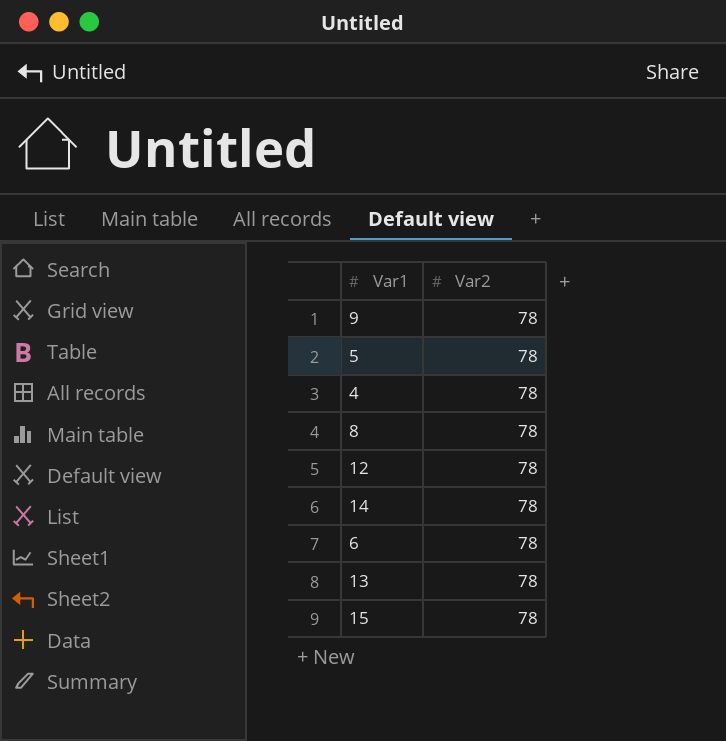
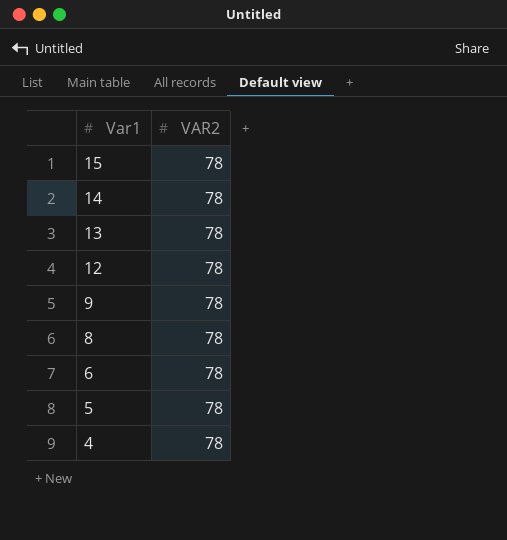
row order: none -> Var1 descending
column name: Var2 -> VAR2

